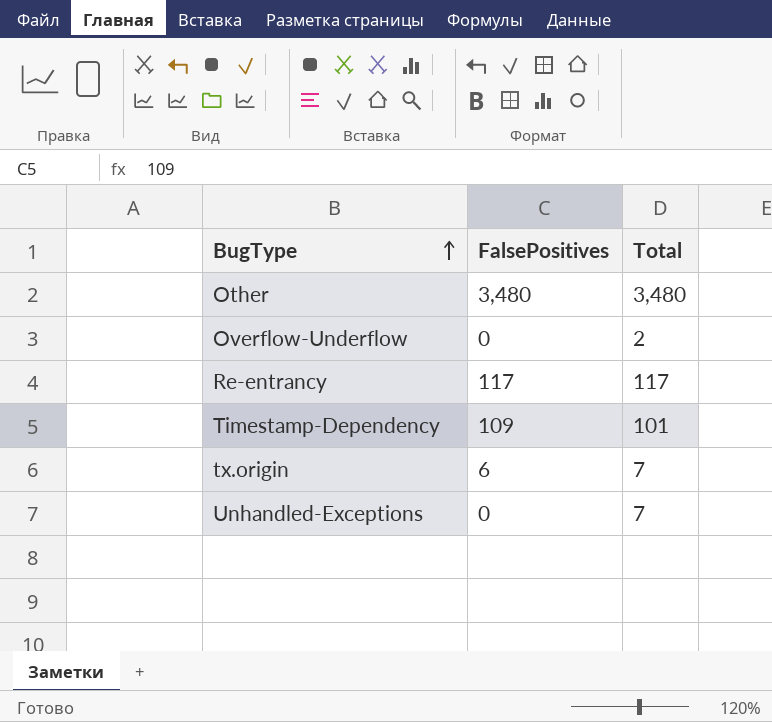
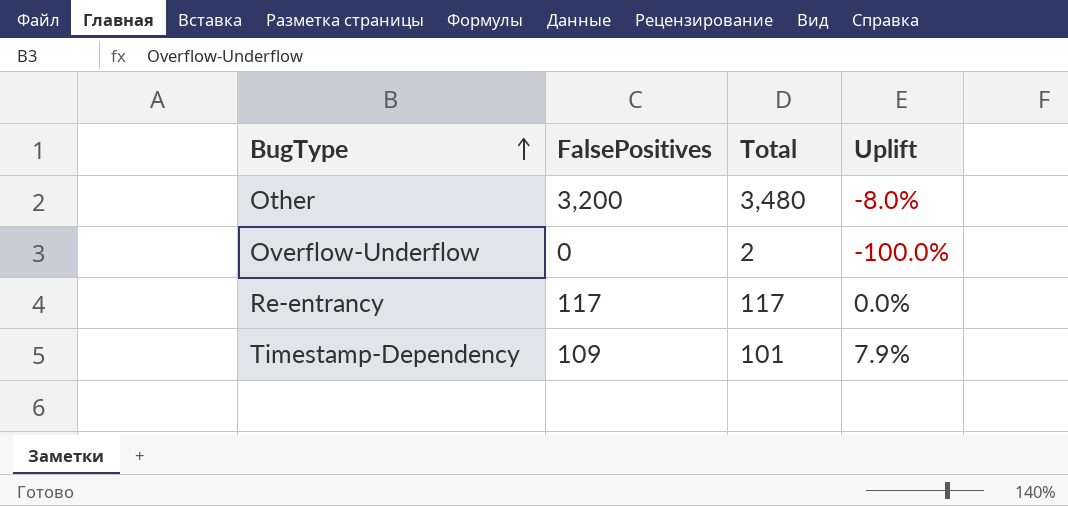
column Uplift | formula: none -> ([FalsePositives] - [Total]) / [Total]
row tx.origin: 6 | 7 -> none
row Unhandled-Exceptions: 0 | 7 -> none
Other | FalsePositives: 3,480 -> 3,200

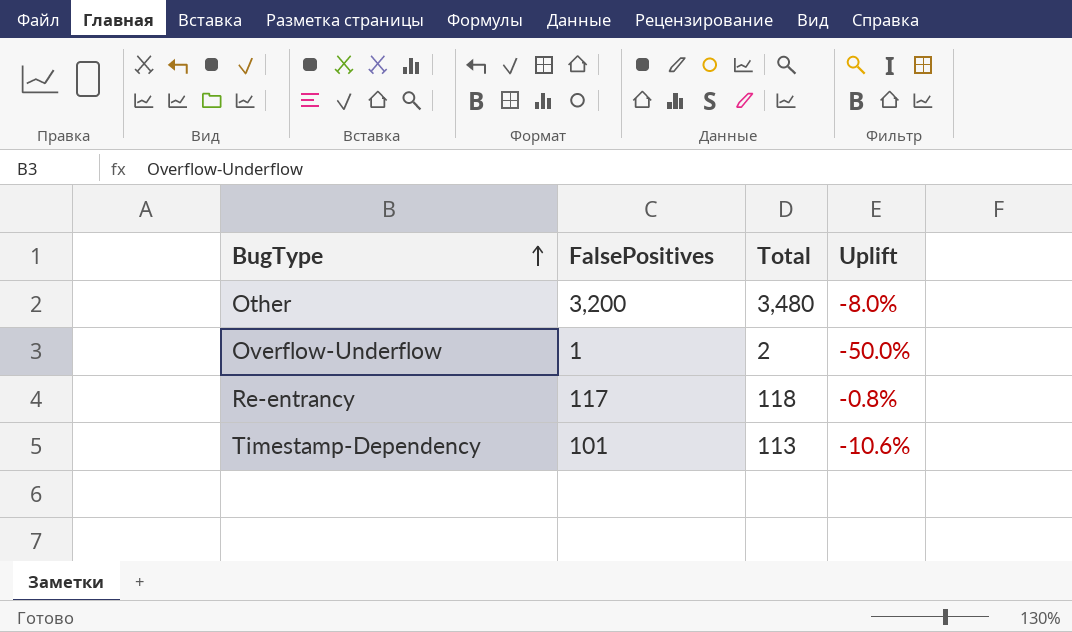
Overflow-Underflow | FalsePositives: 0 -> 1
Overflow-Underflow | Uplift: -100.0% -> -50.0%
Re-entrancy | Total: 117 -> 118
Re-entrancy | Uplift: 0.0% -> -0.8%
Timestamp-Dependency | FalsePositives: 109 -> 101
Timestamp-Dependency | Total: 101 -> 113
Timestamp-Dependency | Uplift: 7.9% -> -10.6%

